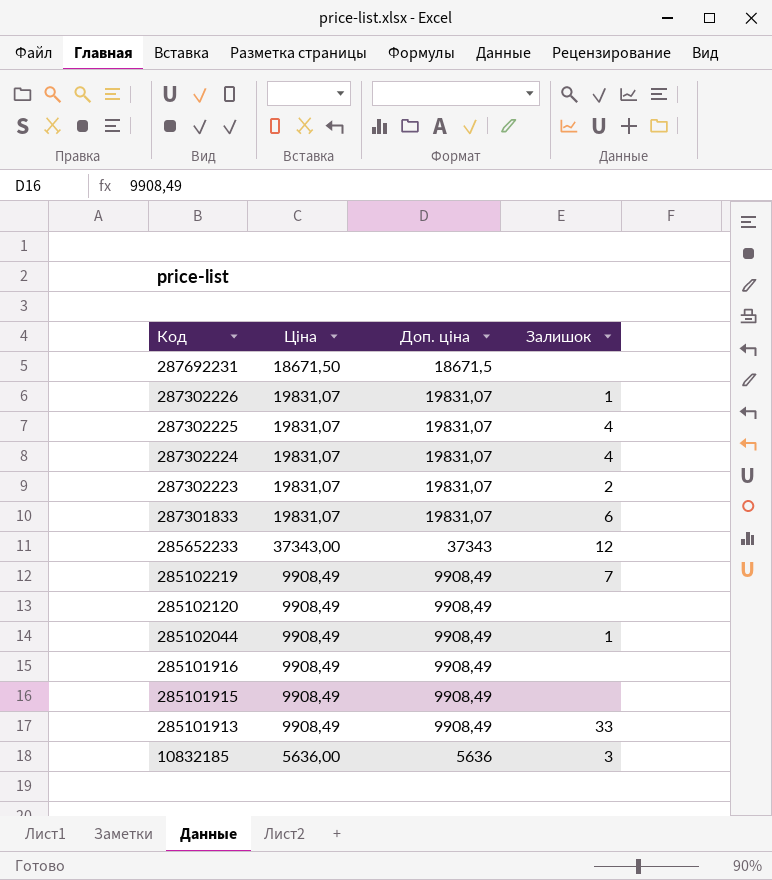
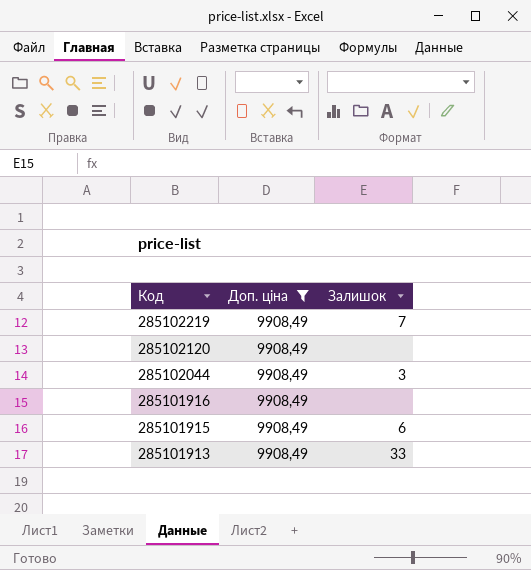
filter: none -> Доп. ціна = 9908,49
column Ціна | position: 2 -> none
285102044 | Залишок: 1 -> 3
285101915 | Залишок: none -> 6

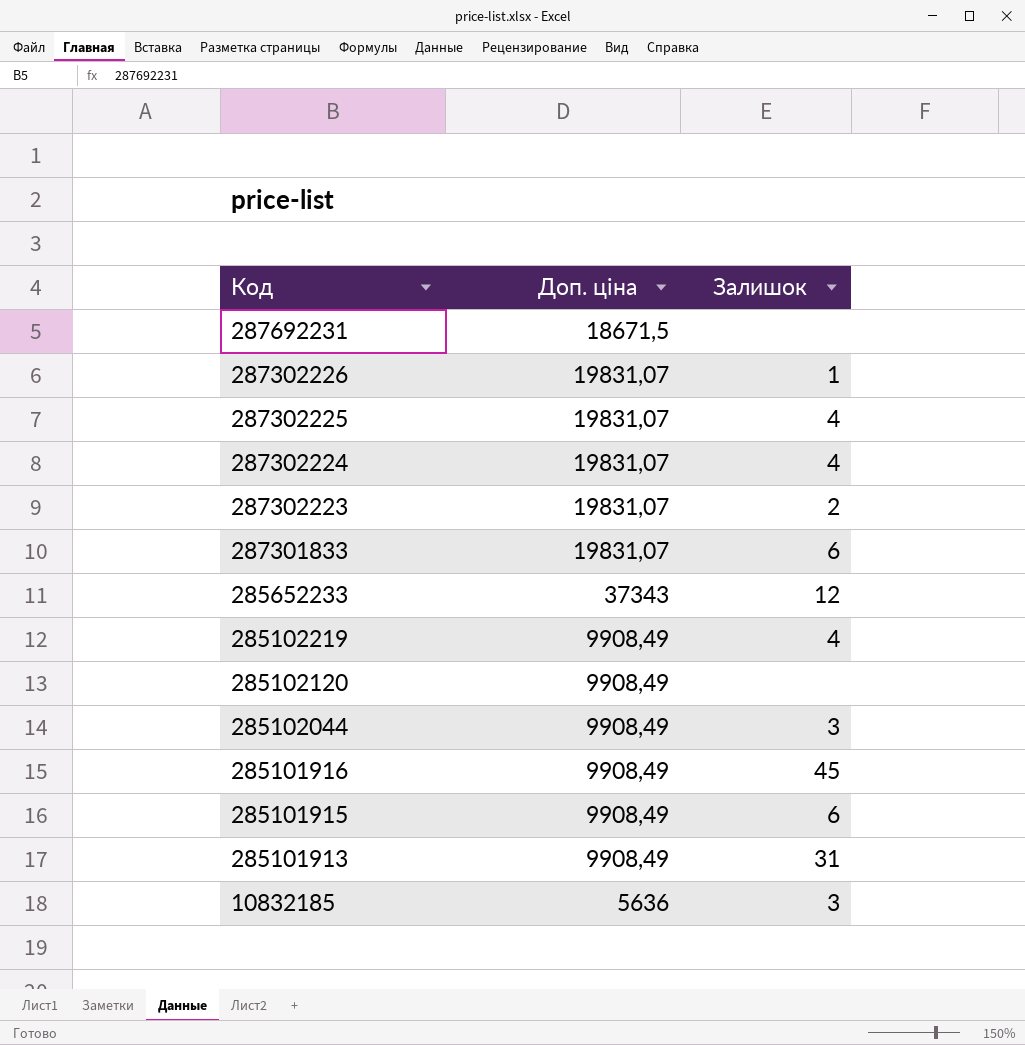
filter: Доп. ціна = 9908,49 -> none
285102219 | Залишок: 7 -> 4
285101916 | Залишок: none -> 45
285101913 | Залишок: 33 -> 31

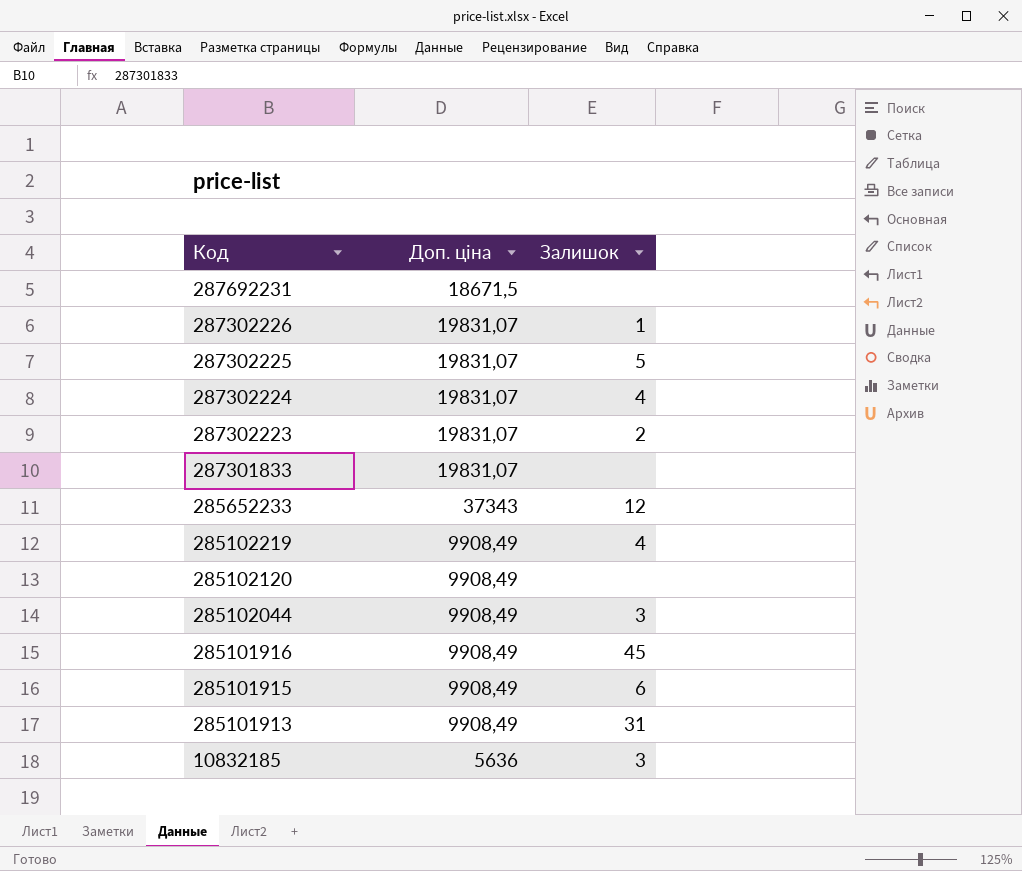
287302225 | Залишок: 4 -> 5
287301833 | Залишок: 6 -> none

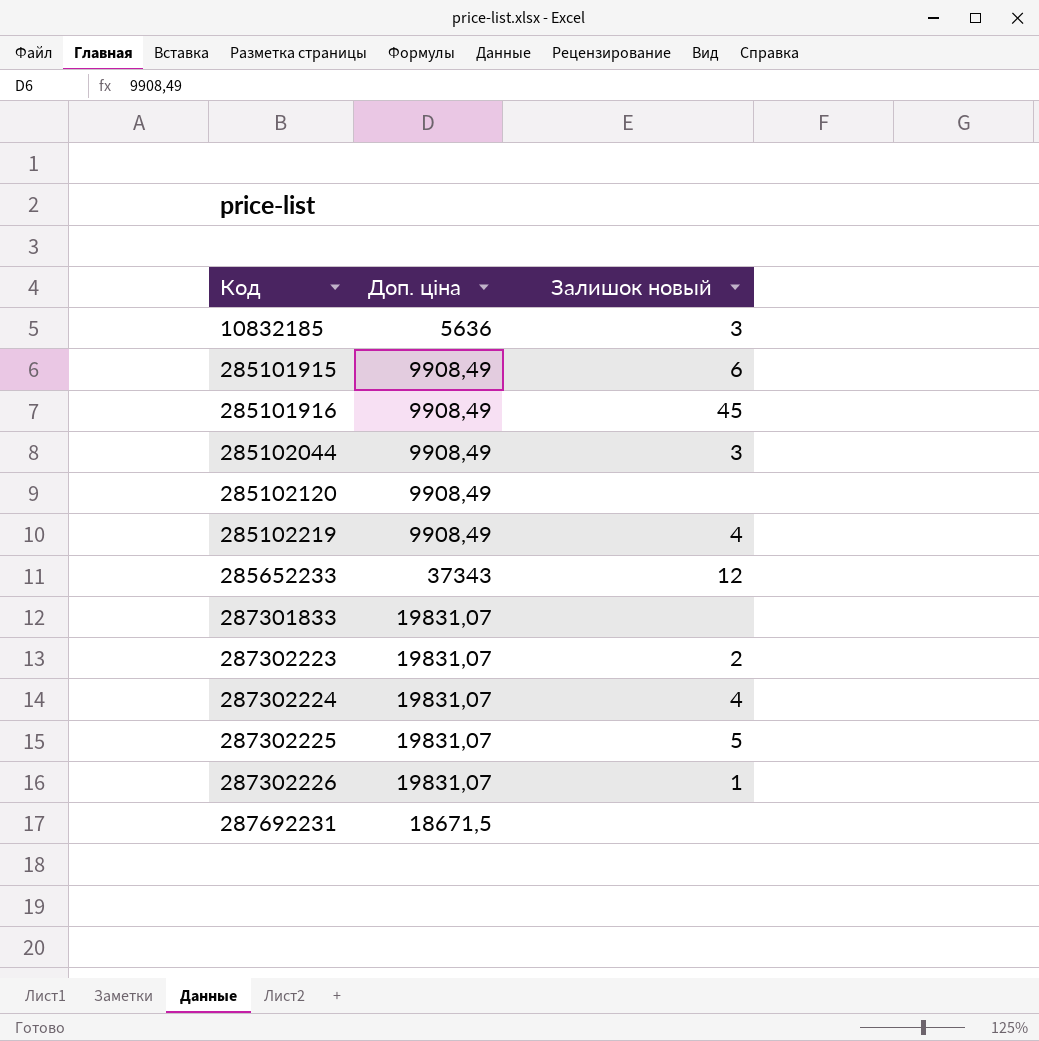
row order: Код descending -> Код ascending
column name: Залишок -> Залишок новый
row 285101913: 9908,49 | 31 -> none

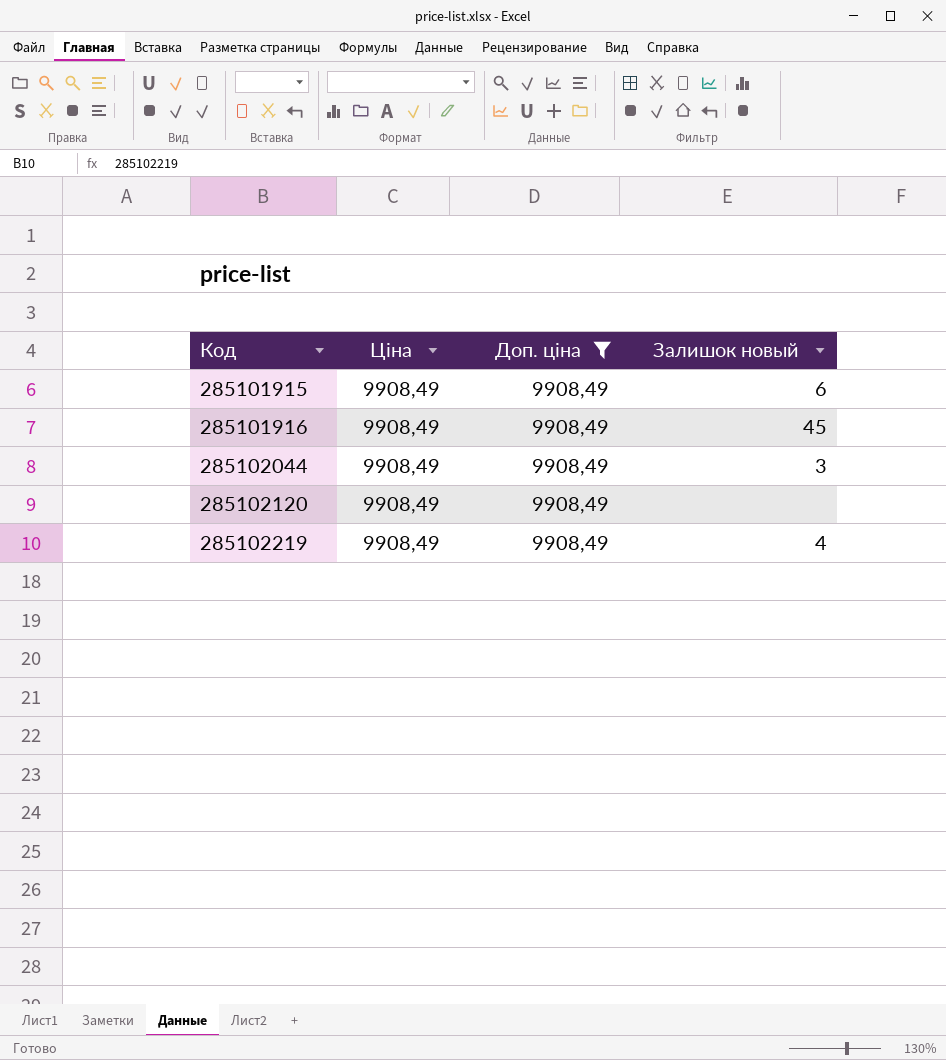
filter: none -> Доп. ціна = 9908,49
column Ціна | position: none -> 2

